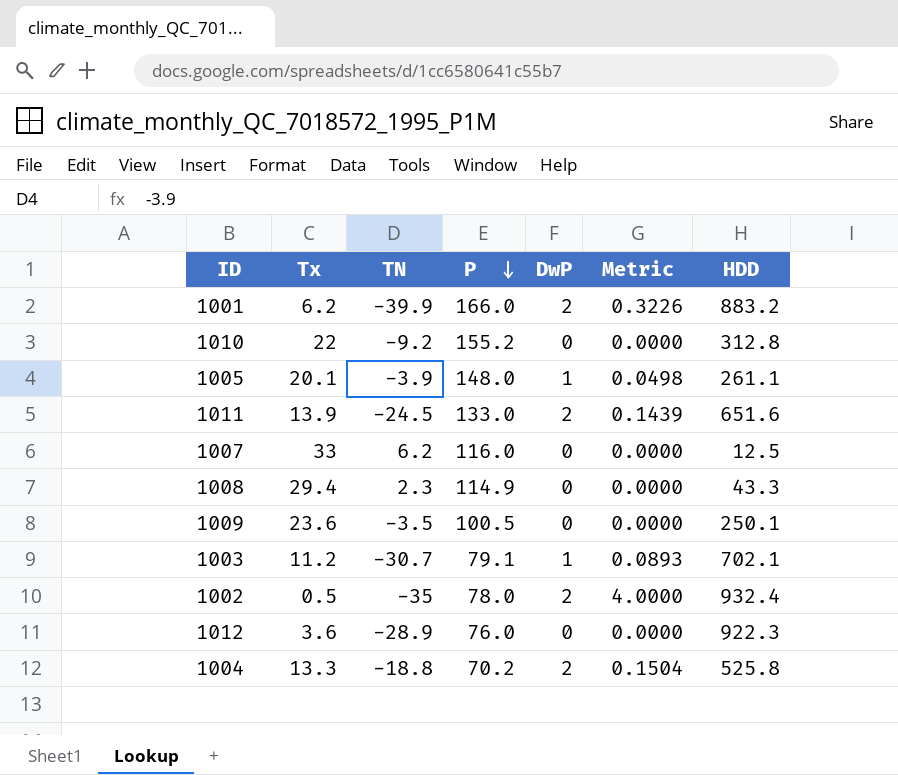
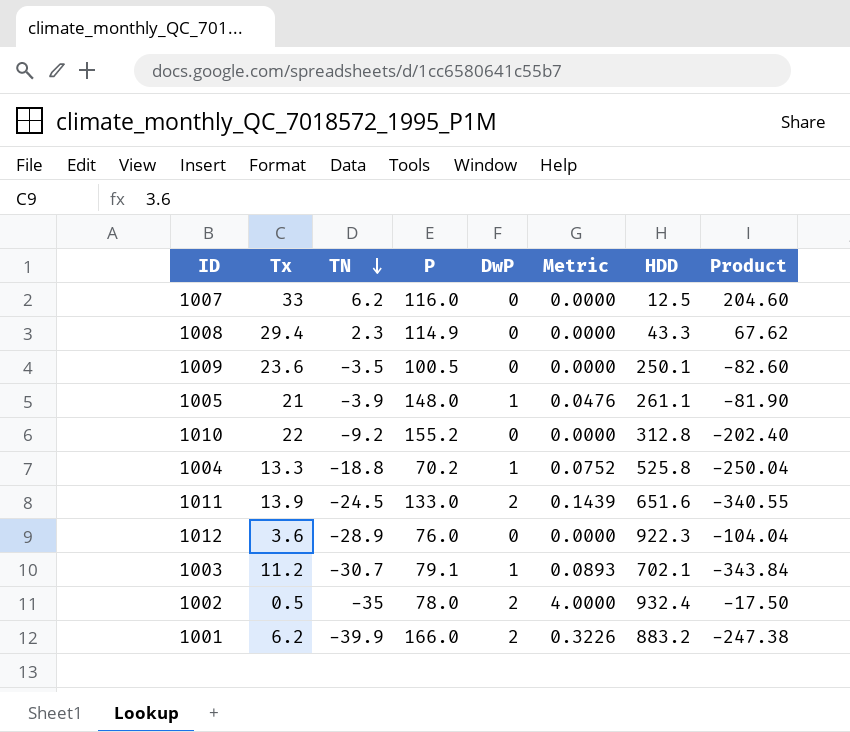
row order: P descending -> TN descending
column Product | formula: none -> [Tx] * [TN]
1005 | Tx: 20.1 -> 21
1005 | Metric: 0.0498 -> 0.0476
1004 | DwP: 2 -> 1
1004 | Metric: 0.1504 -> 0.0752

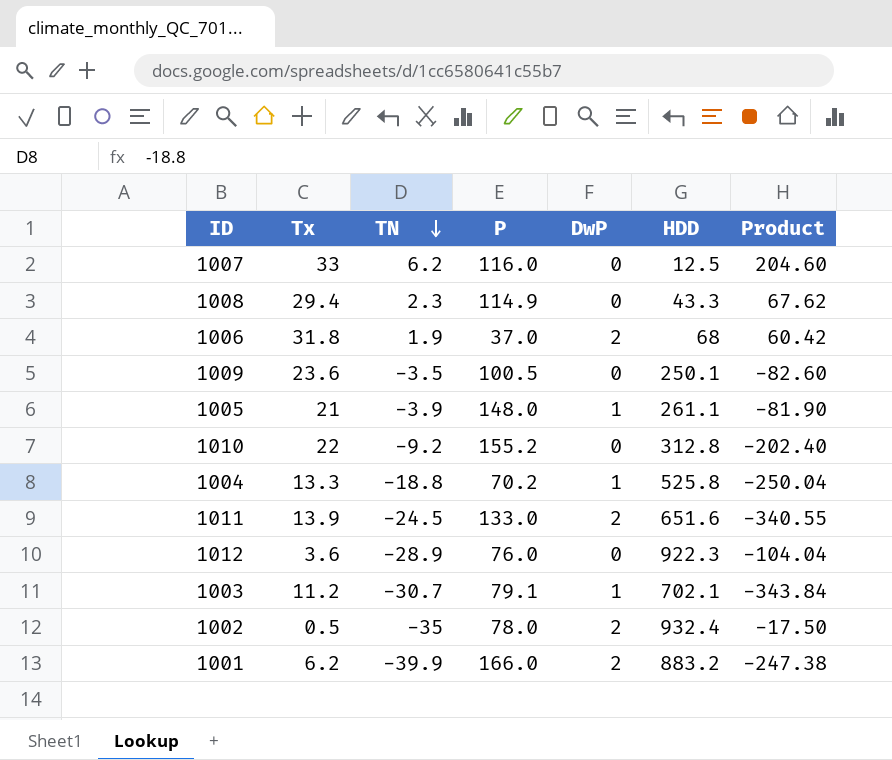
column Metric | formula: [DwP] / [Tx] -> none
row 1006: none -> 31.8 | 1.9 | 37.0 | 2 | 68 | 60.42

